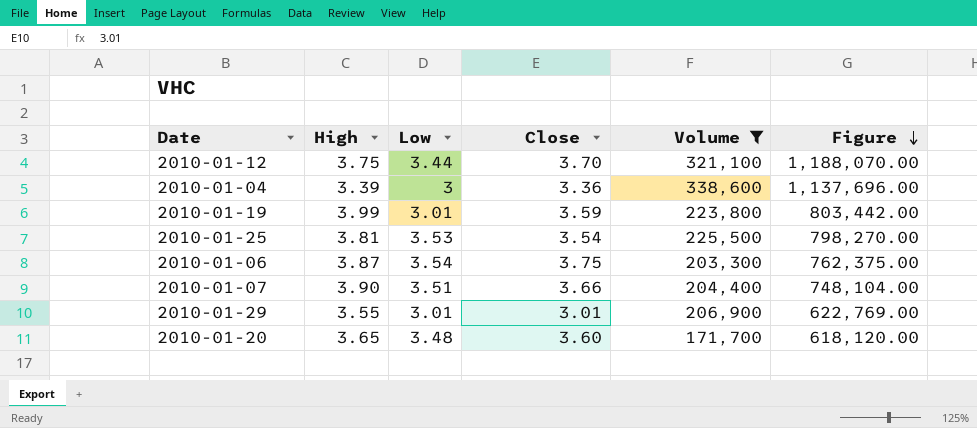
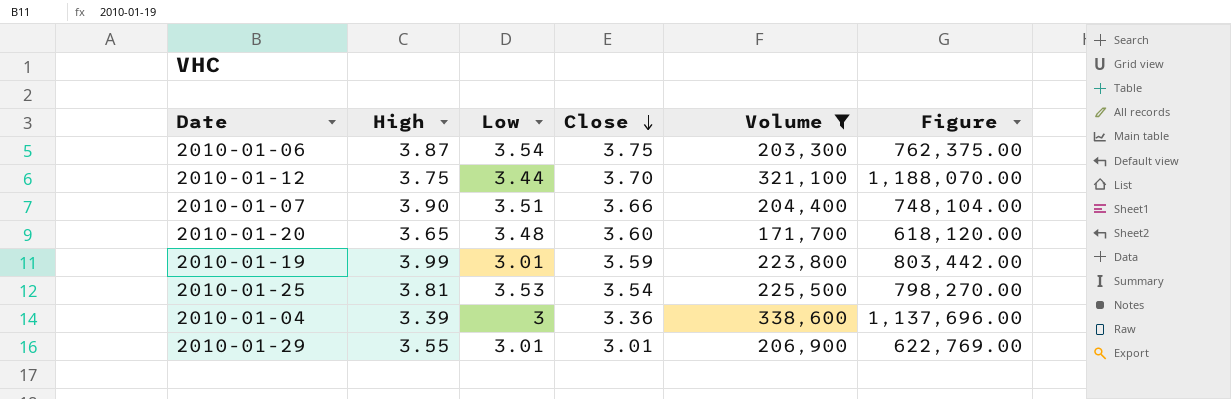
row order: Figure descending -> Close descending

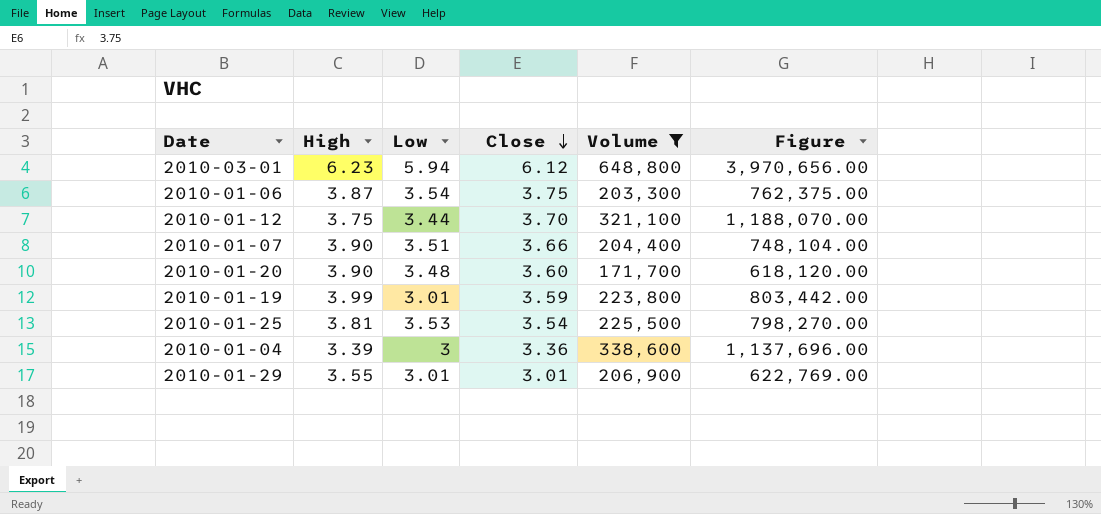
row 2010-03-01: none -> 6.23 | 5.94 | 6.12 | 648,800 | 3,970,656.00
2010-01-20 | High: 3.65 -> 3.90

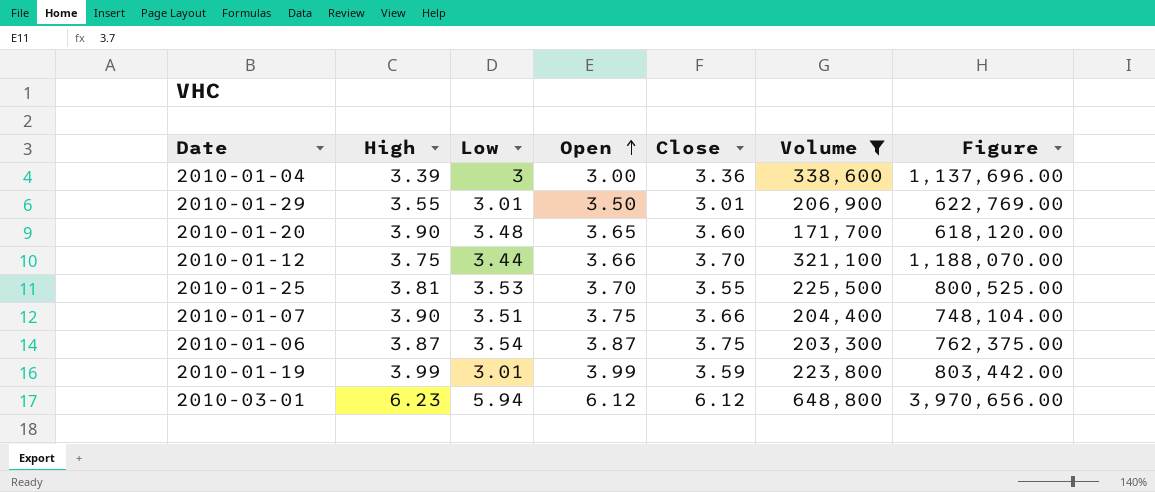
row order: Close descending -> Open ascending
column Open | position: none -> 4
2010-01-25 | Close: 3.54 -> 3.55
2010-01-25 | Figure: 798,270.00 -> 800,525.00

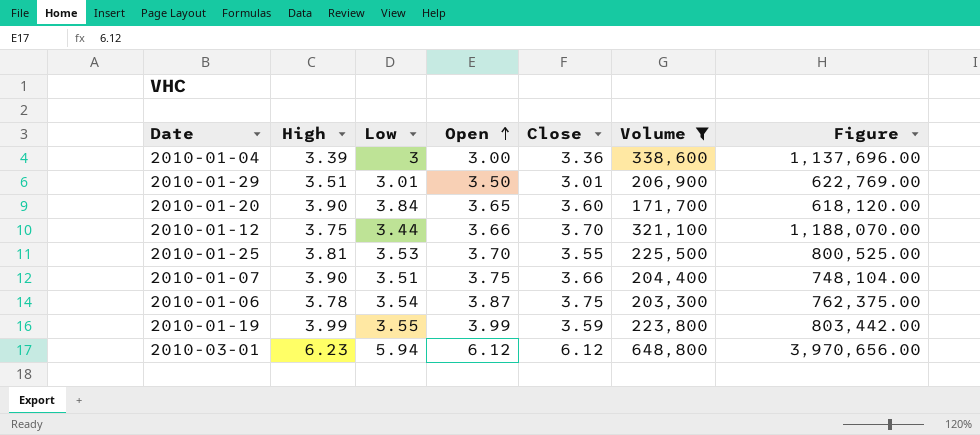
2010-01-29 | High: 3.55 -> 3.51
2010-01-20 | Low: 3.48 -> 3.84
2010-01-06 | High: 3.87 -> 3.78
2010-01-19 | Low: 3.01 -> 3.55

